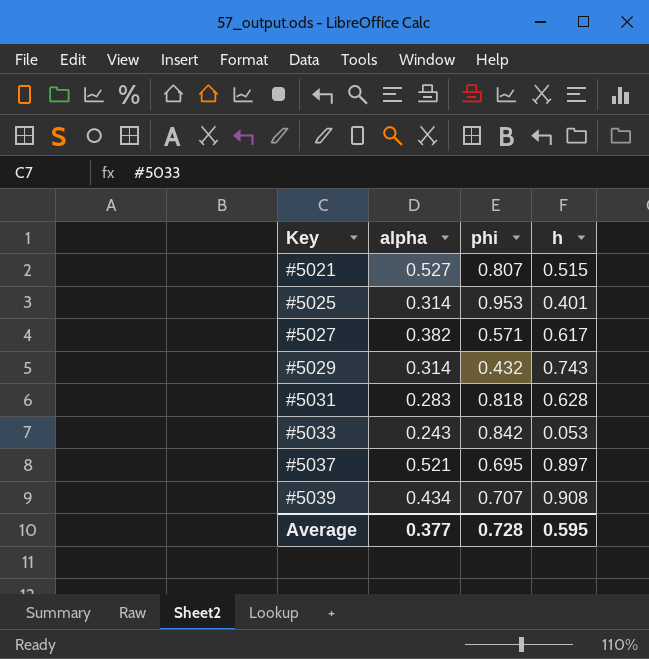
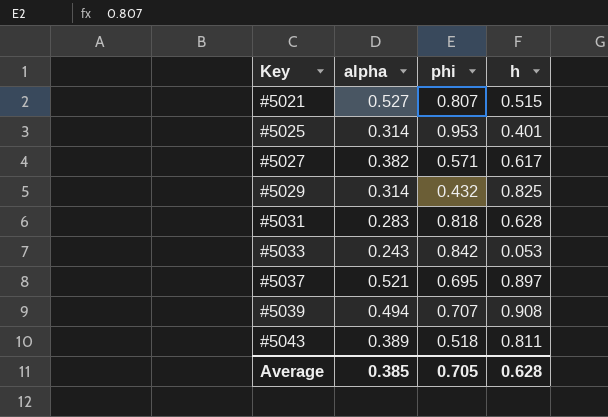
#5029 | h: 0.743 -> 0.825
#5039 | alpha: 0.434 -> 0.494
row #5043: none -> 0.389 | 0.518 | 0.811
Average | alpha: 0.377 -> 0.385
Average | phi: 0.728 -> 0.705
Average | h: 0.595 -> 0.628

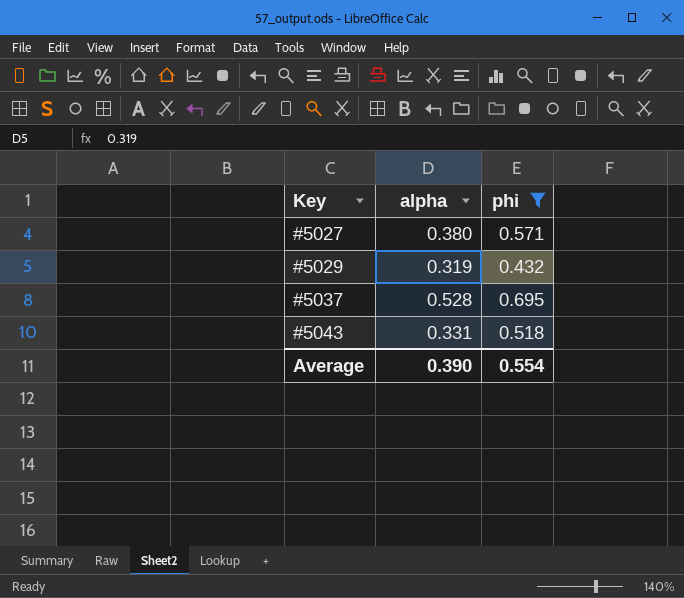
filter: none -> phi <= 0.695
column h | position: 4 -> none
#5027 | alpha: 0.382 -> 0.380
#5029 | alpha: 0.314 -> 0.319
#5037 | alpha: 0.521 -> 0.528
#5043 | alpha: 0.389 -> 0.331
Average | alpha: 0.385 -> 0.390
Average | phi: 0.705 -> 0.554

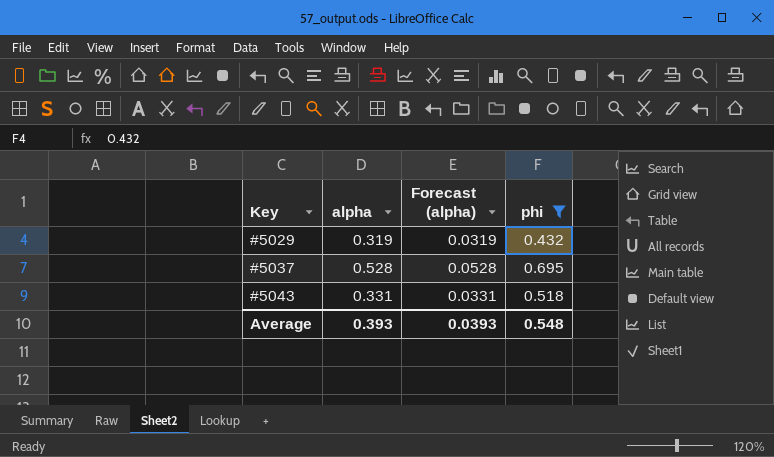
column Forecast (alpha) | formula: none -> [alpha] * 0.1
row #5027: 0.380 | 0.571 -> none
Average | alpha: 0.390 -> 0.393
Average | phi: 0.554 -> 0.548

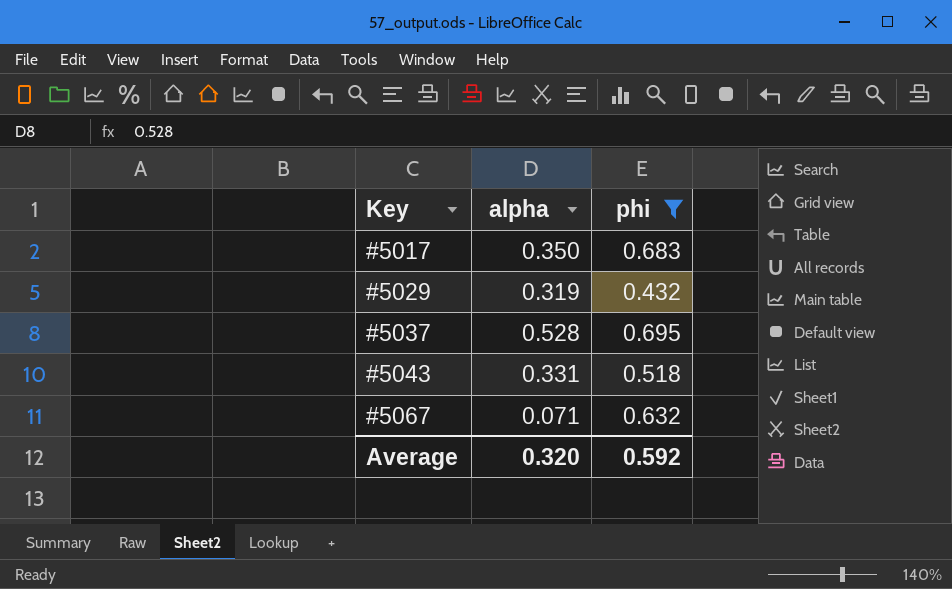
column Forecast (alpha) | formula: [alpha] * 0.1 -> none
row #5017: none -> 0.350 | 0.683
row #5067: none -> 0.071 | 0.632
Average | alpha: 0.393 -> 0.320
Average | phi: 0.548 -> 0.592

